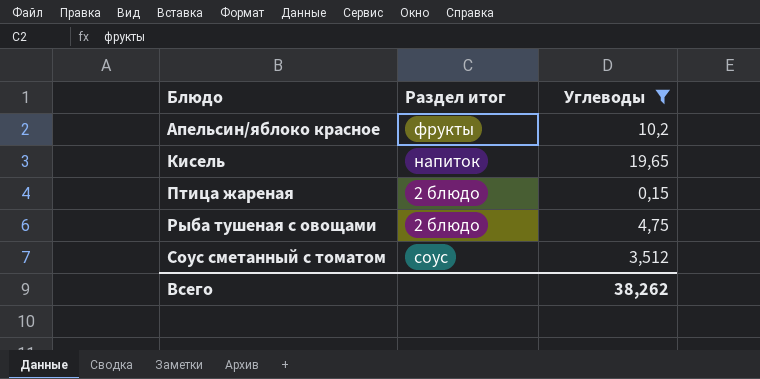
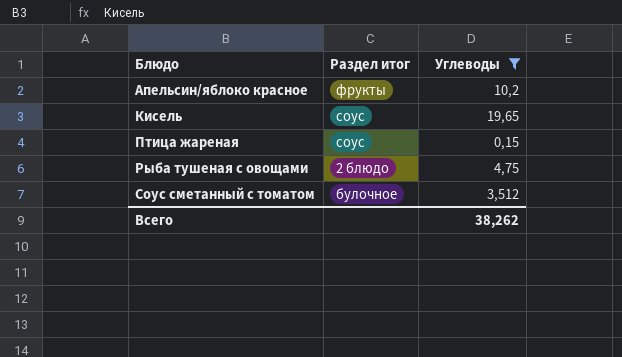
Кисель | Раздел итог: напиток -> соус
Птица жареная | Раздел итог: 2 блюдо -> соус
Соус сметанный с томатом | Раздел итог: соус -> булочное

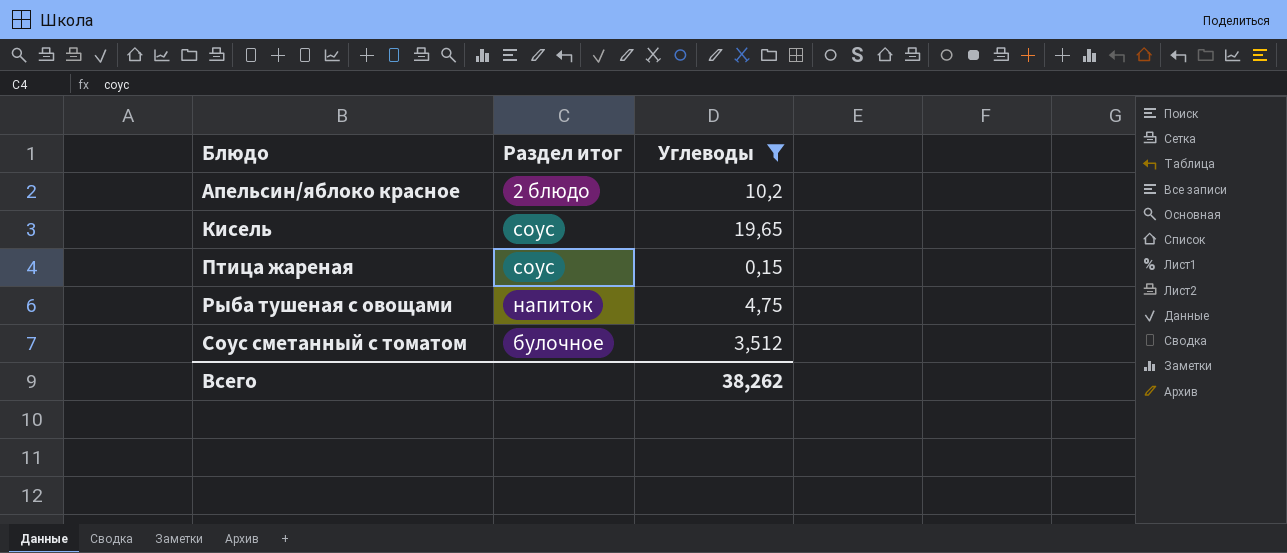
Апельсин/яблоко красное | Раздел итог: фрукты -> 2 блюдо
Рыба тушеная с овощами | Раздел итог: 2 блюдо -> напиток

